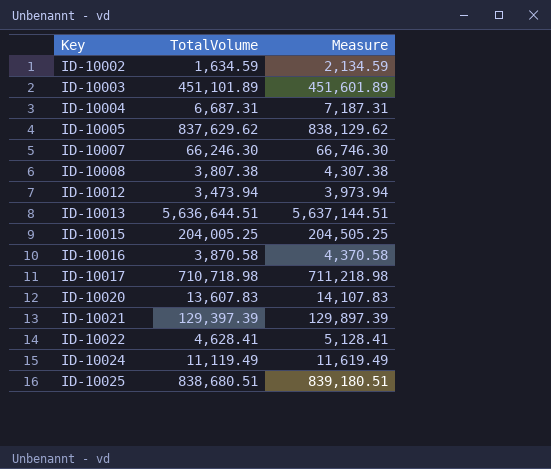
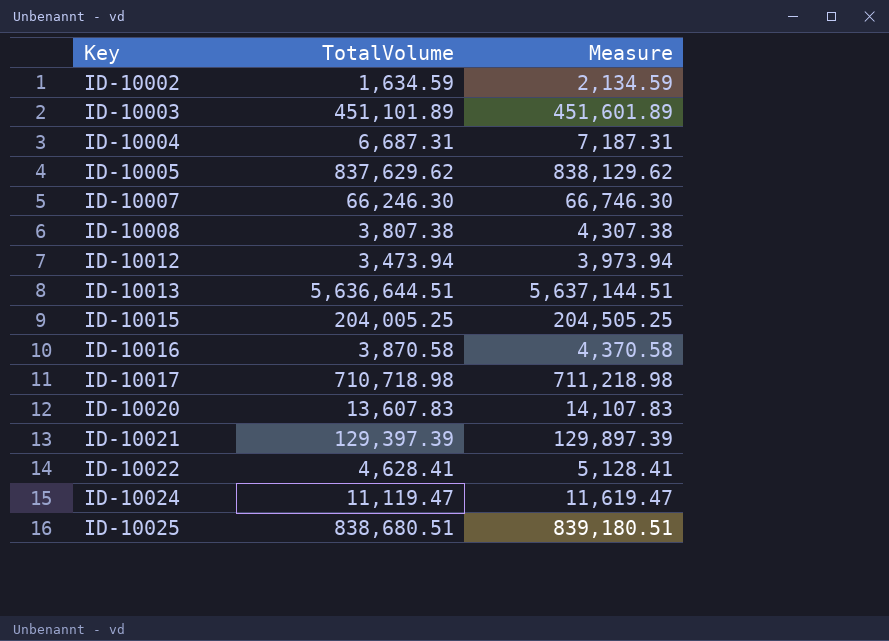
ID-10024 | TotalVolume: 11,119.49 -> 11,119.47
ID-10024 | Measure: 11,619.49 -> 11,619.47

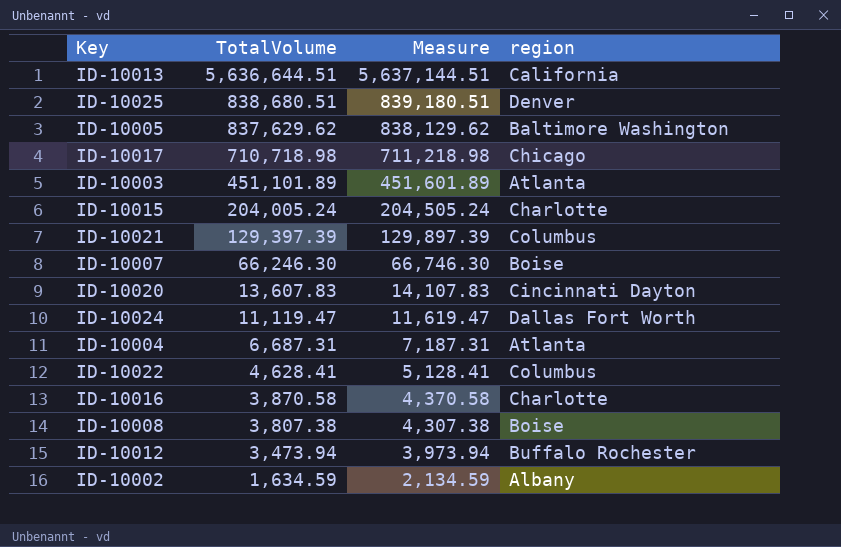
row order: Key ascending -> TotalVolume descending
column region | position: none -> 4
ID-10015 | TotalVolume: 204,005.25 -> 204,005.24
ID-10015 | Measure: 204,505.25 -> 204,505.24

